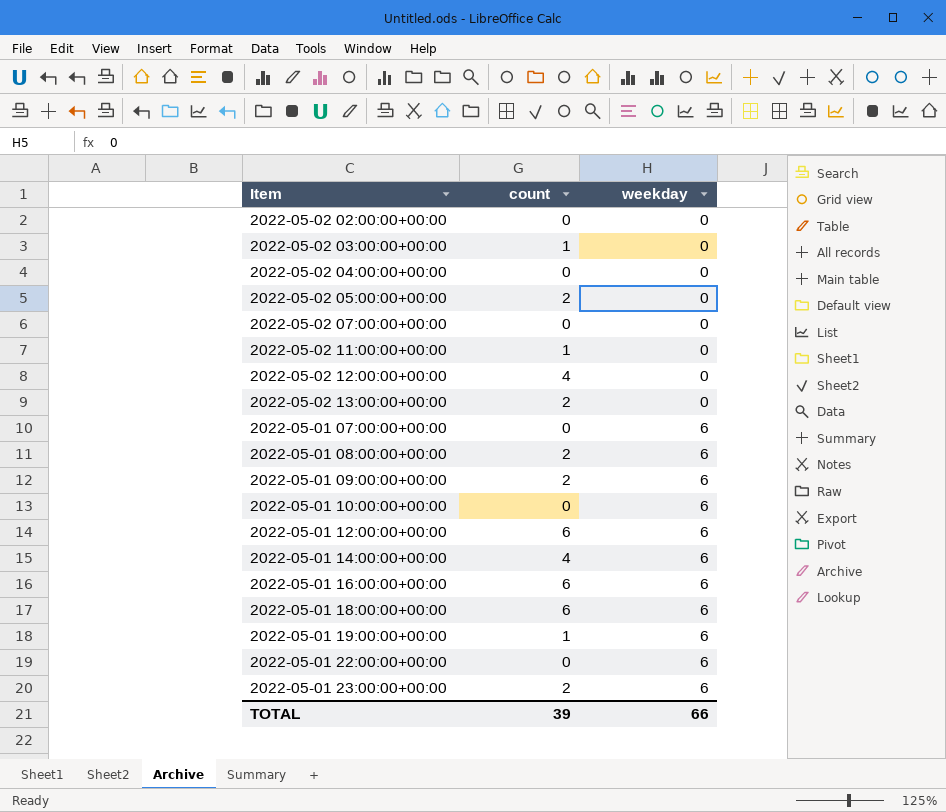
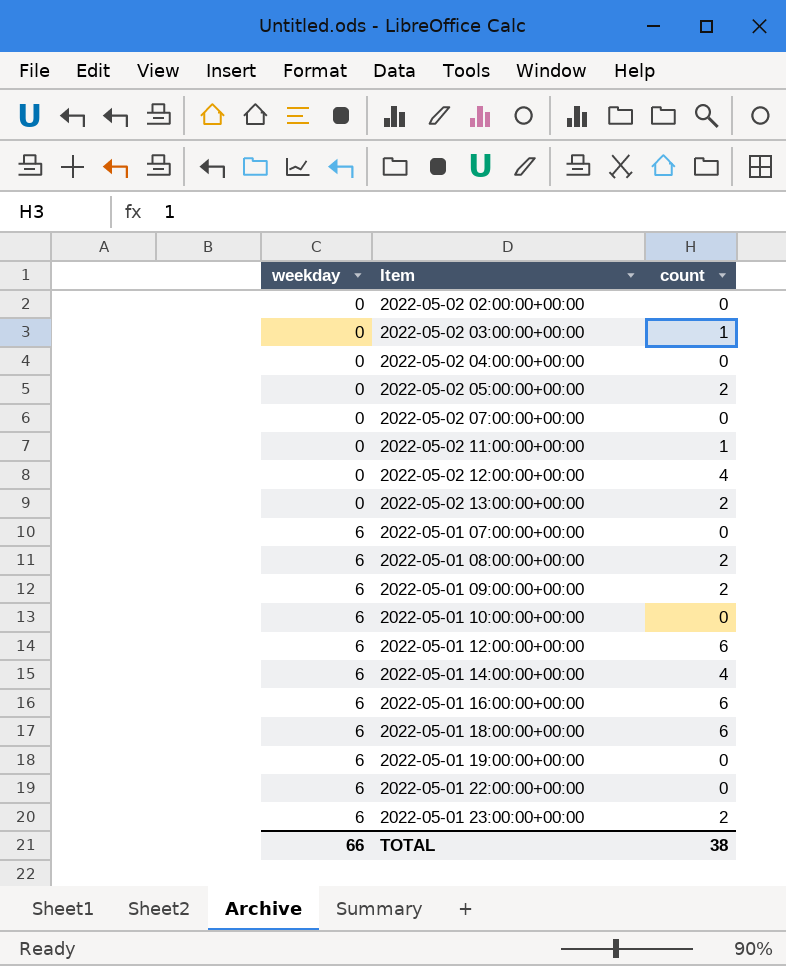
column weekday | position: 3 -> 1
2022-05-01 19:00:00+00:00 | count: 1 -> 0
TOTAL | count: 39 -> 38

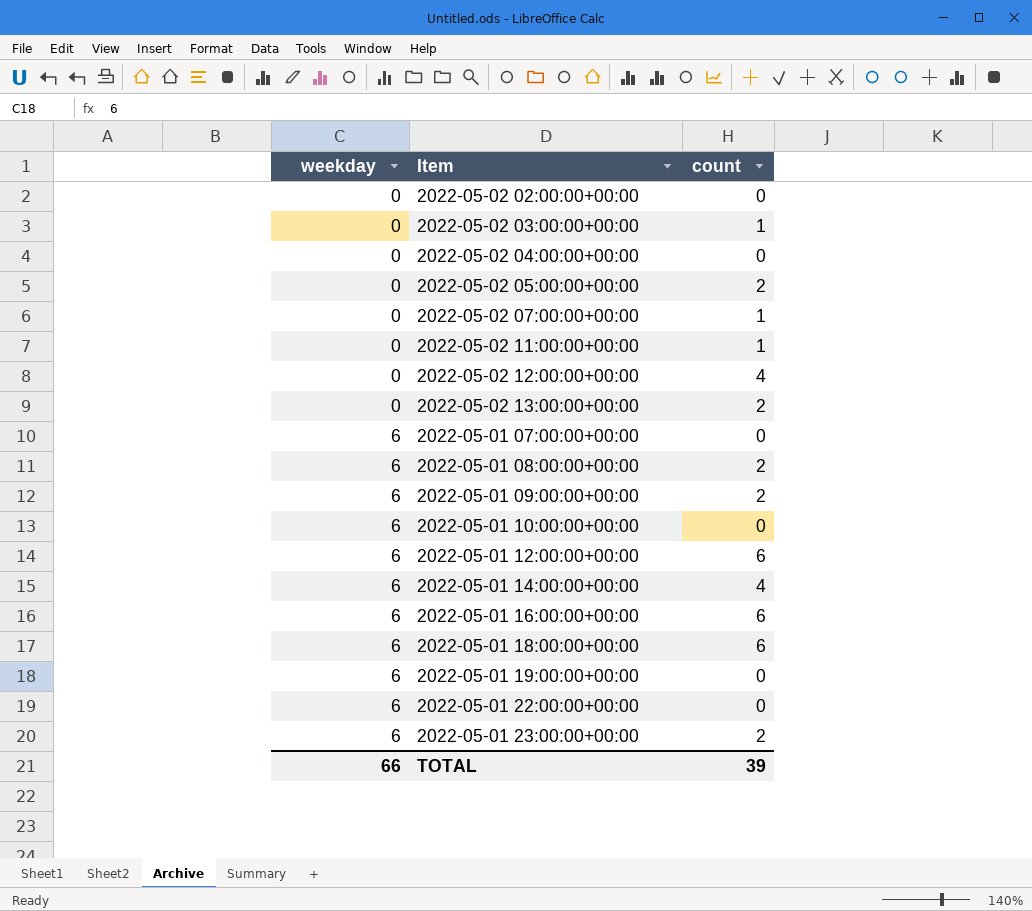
2022-05-02 07:00:00+00:00 | count: 0 -> 1
TOTAL | count: 38 -> 39

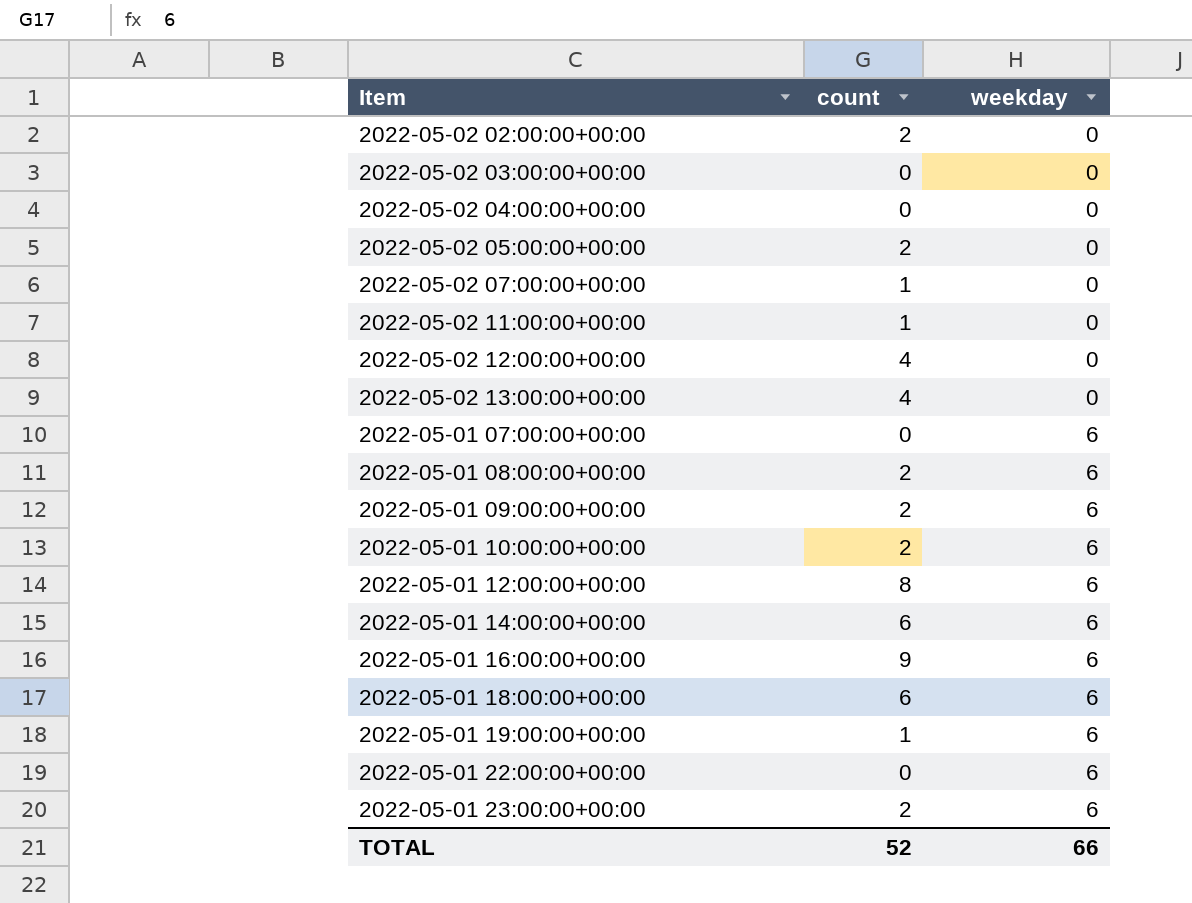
column weekday | position: 1 -> 3
2022-05-02 02:00:00+00:00 | count: 0 -> 2
2022-05-02 03:00:00+00:00 | count: 1 -> 0
2022-05-02 13:00:00+00:00 | count: 2 -> 4
2022-05-01 10:00:00+00:00 | count: 0 -> 2
2022-05-01 12:00:00+00:00 | count: 6 -> 8
2022-05-01 14:00:00+00:00 | count: 4 -> 6
2022-05-01 16:00:00+00:00 | count: 6 -> 9
2022-05-01 19:00:00+00:00 | count: 0 -> 1
TOTAL | count: 39 -> 52

